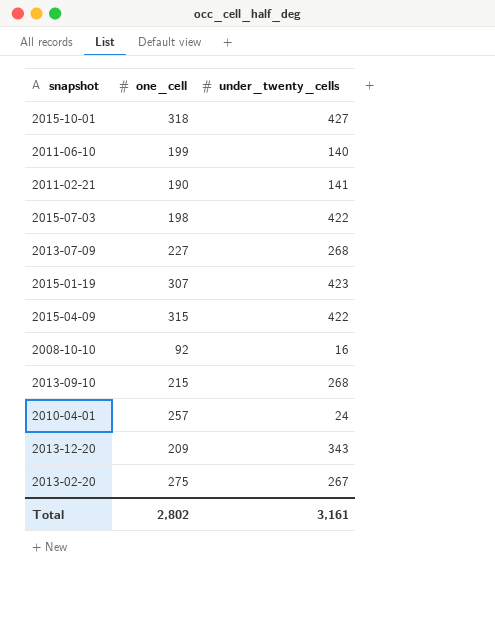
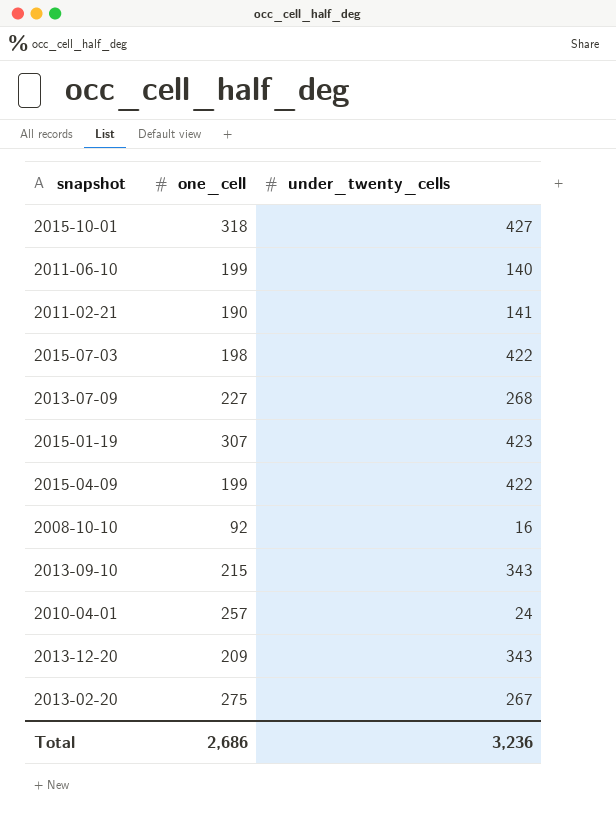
2015-04-09 | one_cell: 315 -> 199
2013-09-10 | under_twenty_cells: 268 -> 343
Total | one_cell: 2,802 -> 2,686
Total | under_twenty_cells: 3,161 -> 3,236

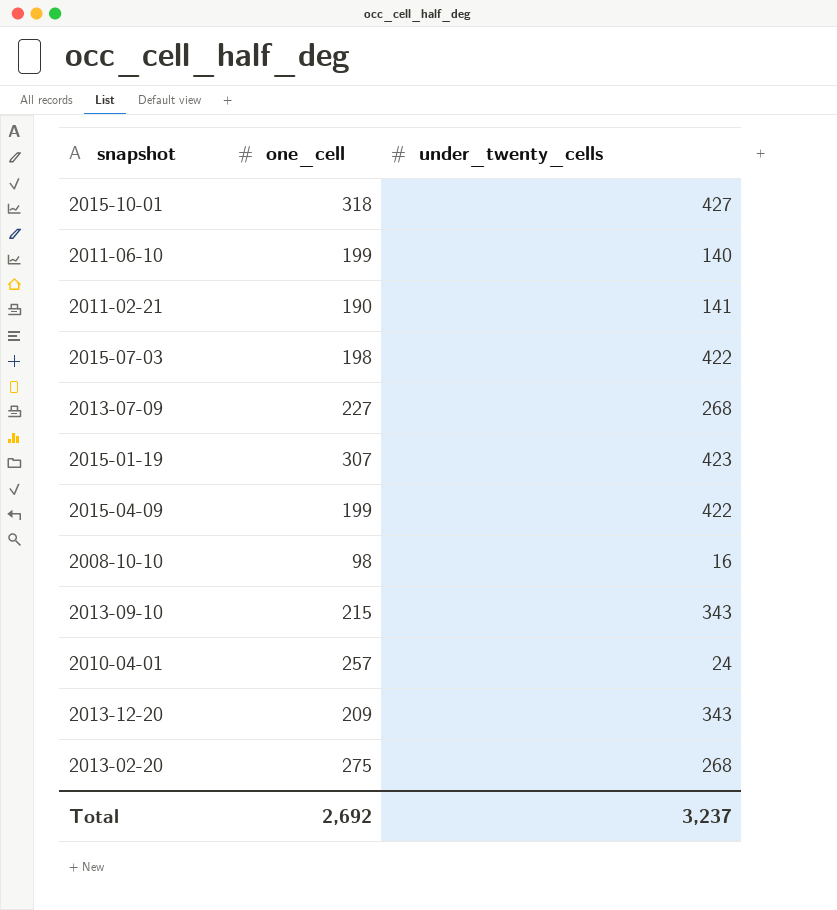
2008-10-10 | one_cell: 92 -> 98
2013-02-20 | under_twenty_cells: 267 -> 268
Total | one_cell: 2,686 -> 2,692
Total | under_twenty_cells: 3,236 -> 3,237

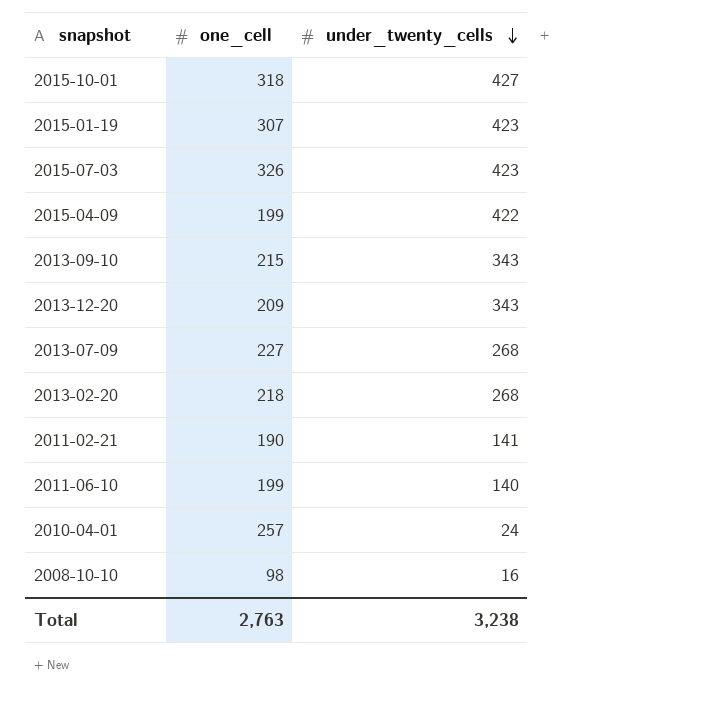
row order: none -> under_twenty_cells descending
2015-07-03 | one_cell: 198 -> 326
2015-07-03 | under_twenty_cells: 422 -> 423
2013-02-20 | one_cell: 275 -> 218
Total | one_cell: 2,692 -> 2,763
Total | under_twenty_cells: 3,237 -> 3,238

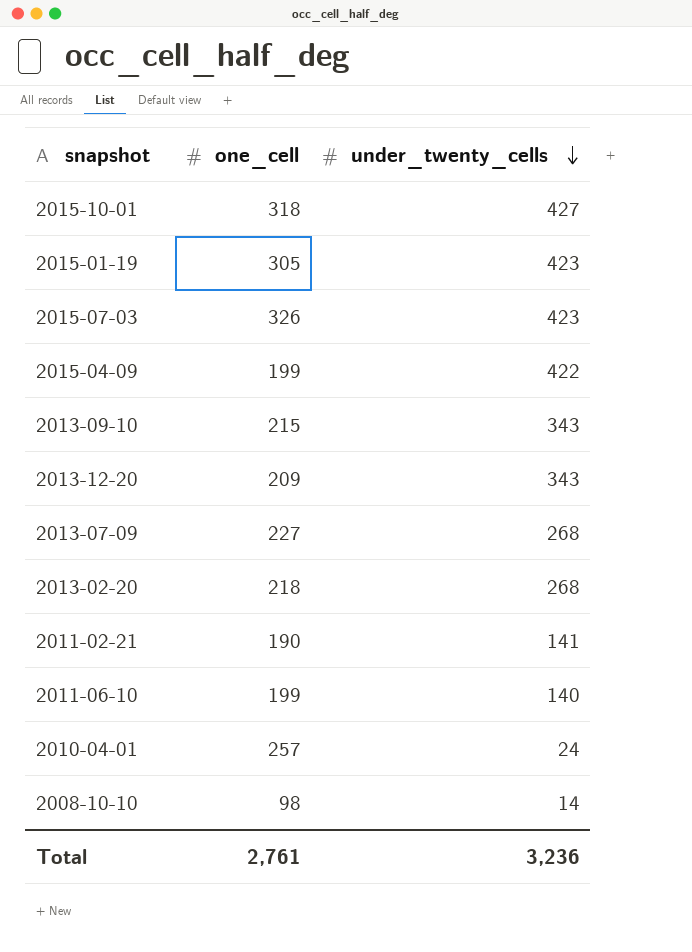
2015-01-19 | one_cell: 307 -> 305
2008-10-10 | under_twenty_cells: 16 -> 14
Total | one_cell: 2,763 -> 2,761
Total | under_twenty_cells: 3,238 -> 3,236

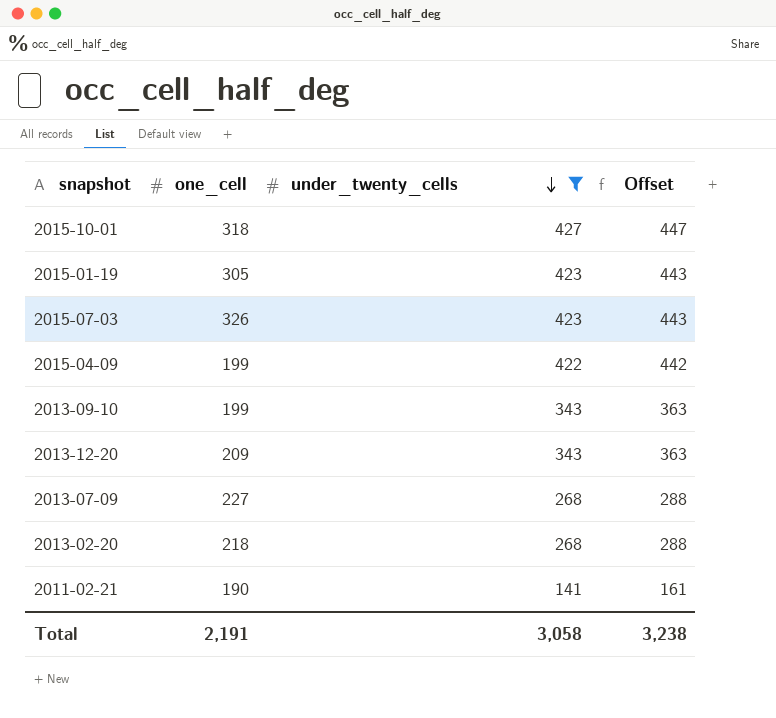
filter: none -> under_twenty_cells >= 141
column Offset | formula: none -> [under_twenty_cells] + 20
2013-09-10 | one_cell: 215 -> 199
Total | one_cell: 2,761 -> 2,191
Total | under_twenty_cells: 3,236 -> 3,058

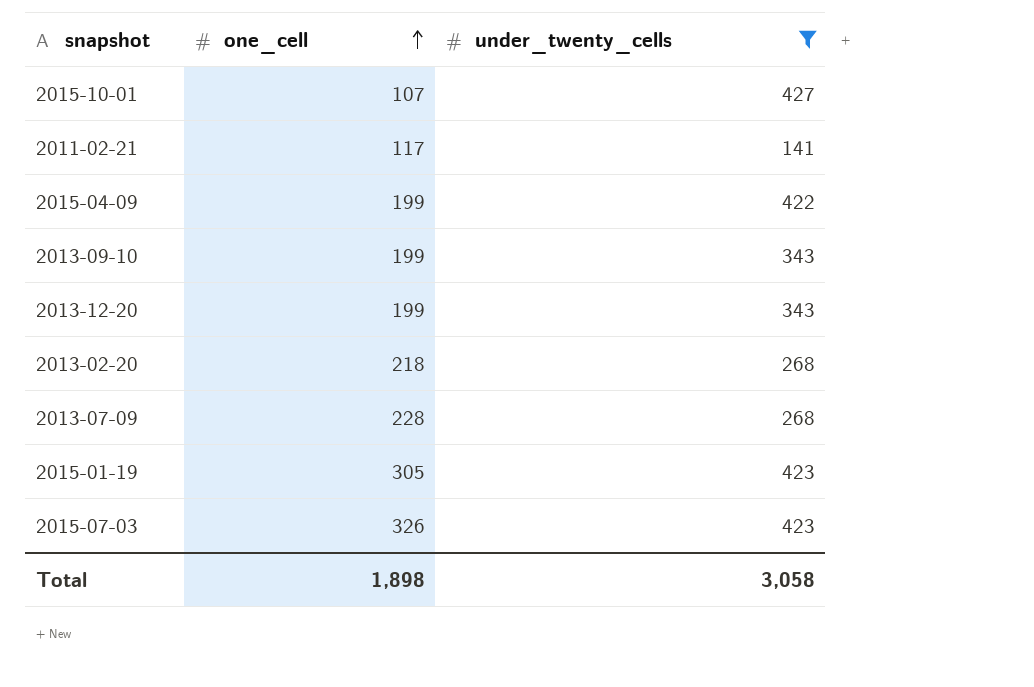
row order: under_twenty_cells descending -> one_cell ascending
column Offset | formula: [under_twenty_cells] + 20 -> none
2015-10-01 | one_cell: 318 -> 107
2011-02-21 | one_cell: 190 -> 117
2013-12-20 | one_cell: 209 -> 199
2013-07-09 | one_cell: 227 -> 228
Total | one_cell: 2,191 -> 1,898

